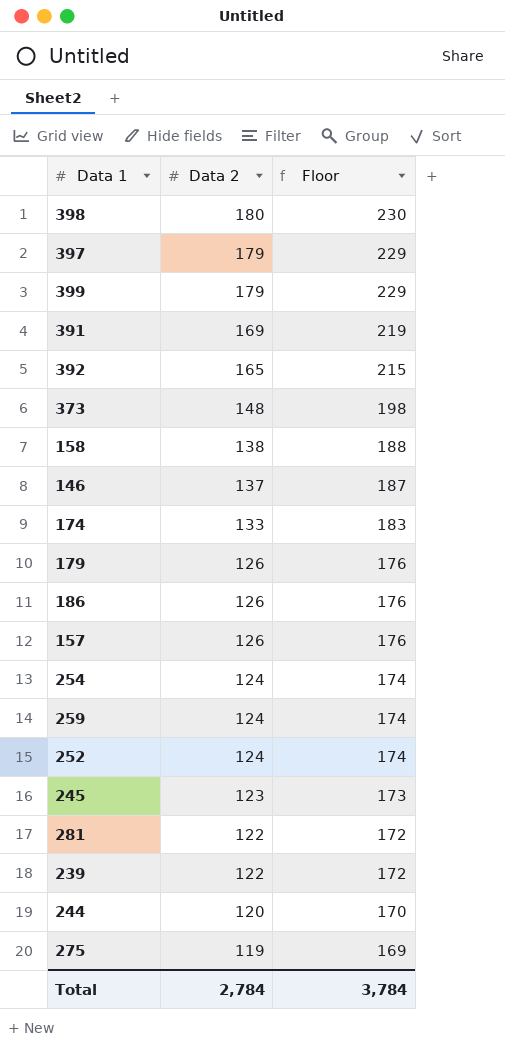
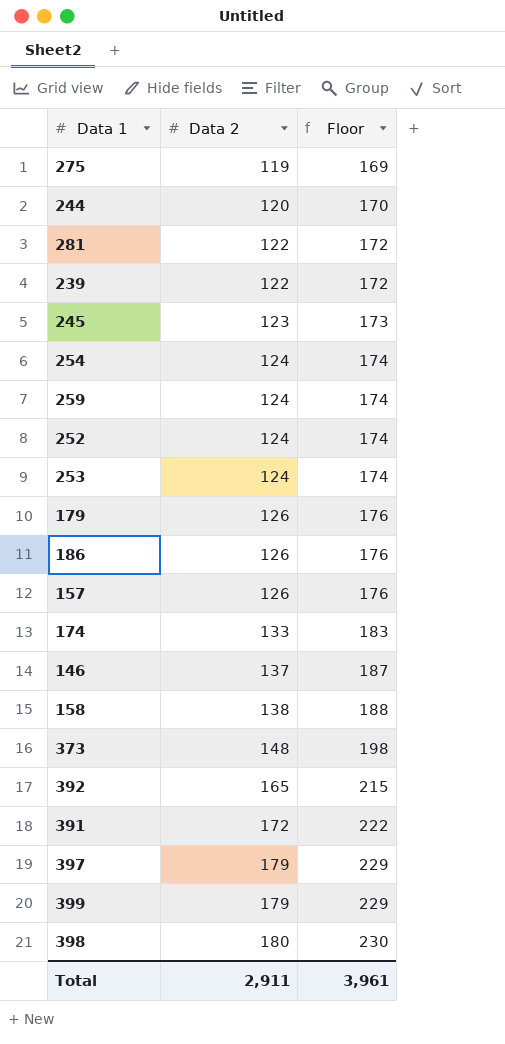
row order: Data 2 descending -> Data 2 ascending
row 253: none -> 124 | 174
391 | Data 2: 169 -> 172
391 | Floor: 219 -> 222
Total | Data 2: 2,784 -> 2,911
Total | Floor: 3,784 -> 3,961

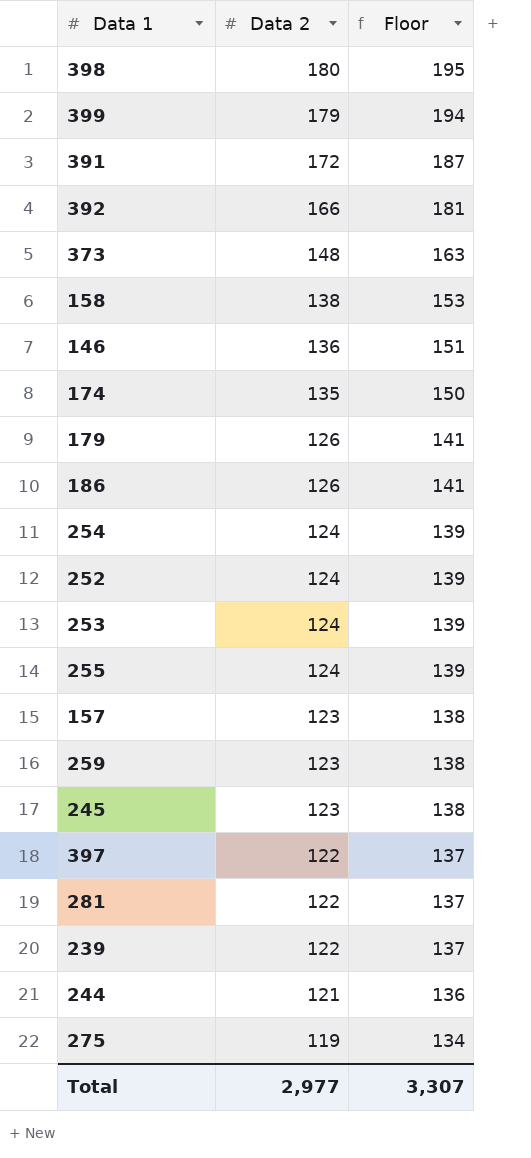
row order: Data 2 ascending -> Data 2 descending
column Floor | formula: [Data 2] + 50 -> [Data 2] + 15
392 | Data 2: 165 -> 166
146 | Data 2: 137 -> 136
174 | Data 2: 133 -> 135
row 255: none -> 124 | 139
157 | Data 2: 126 -> 123
259 | Data 2: 124 -> 123
397 | Data 2: 179 -> 122
244 | Data 2: 120 -> 121
Total | Data 2: 2,911 -> 2,977
Total | Floor: 3,961 -> 3,307

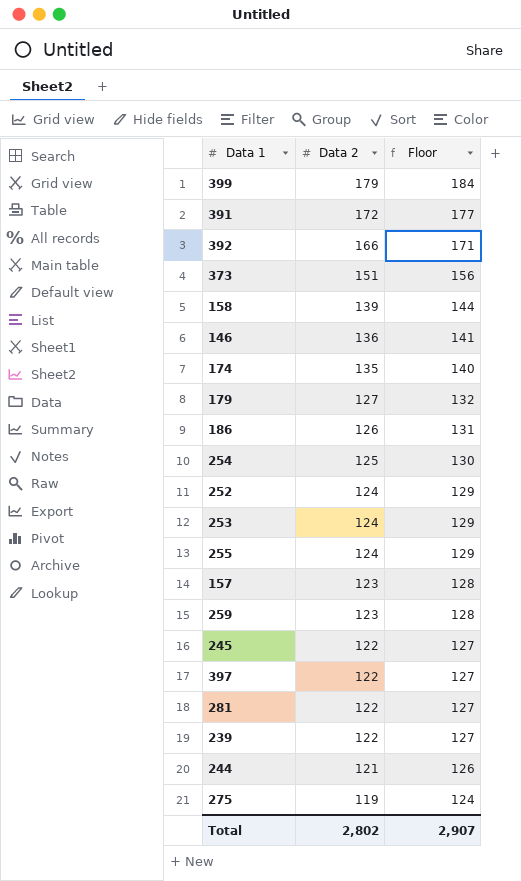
column Floor | formula: [Data 2] + 15 -> [Data 2] + 5
row 398: 180 | 195 -> none
373 | Data 2: 148 -> 151
158 | Data 2: 138 -> 139
179 | Data 2: 126 -> 127
254 | Data 2: 124 -> 125
245 | Data 2: 123 -> 122
Total | Data 2: 2,977 -> 2,802
Total | Floor: 3,307 -> 2,907

